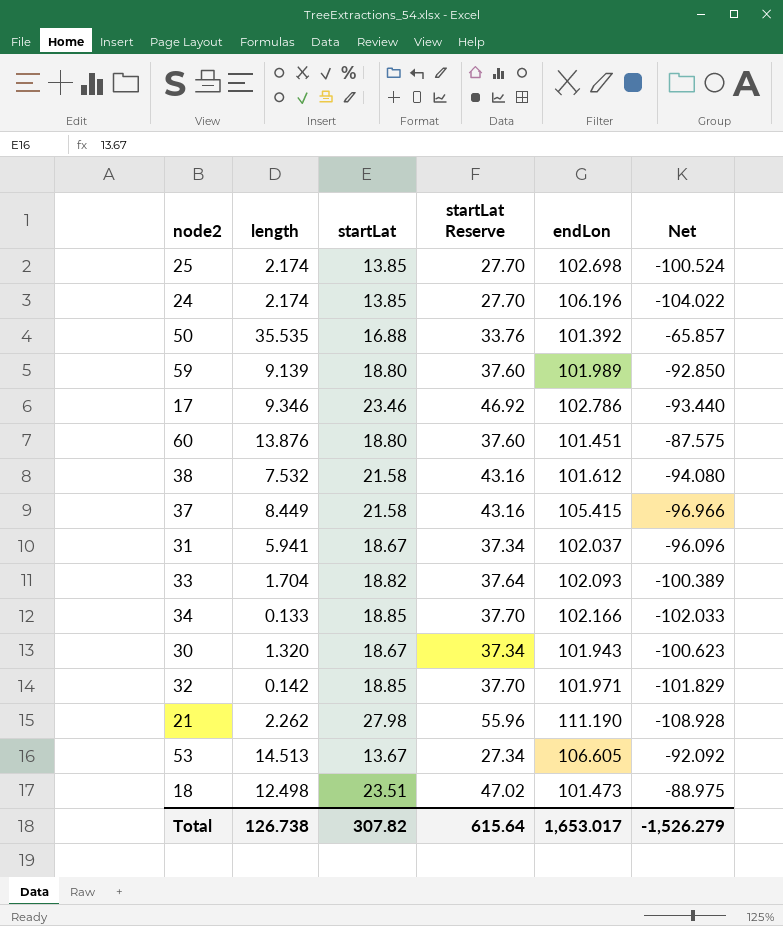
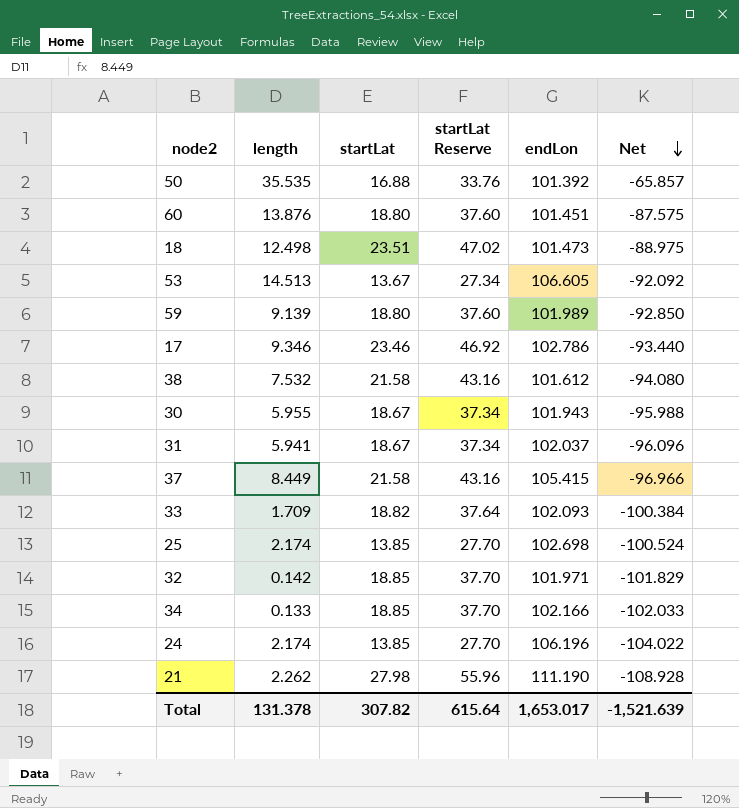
row order: none -> Net descending
30 | length: 1.320 -> 5.955
30 | Net: -100.623 -> -95.988
33 | length: 1.704 -> 1.709
33 | Net: -100.389 -> -100.384
Total | length: 126.738 -> 131.378
Total | Net: -1,526.279 -> -1,521.639

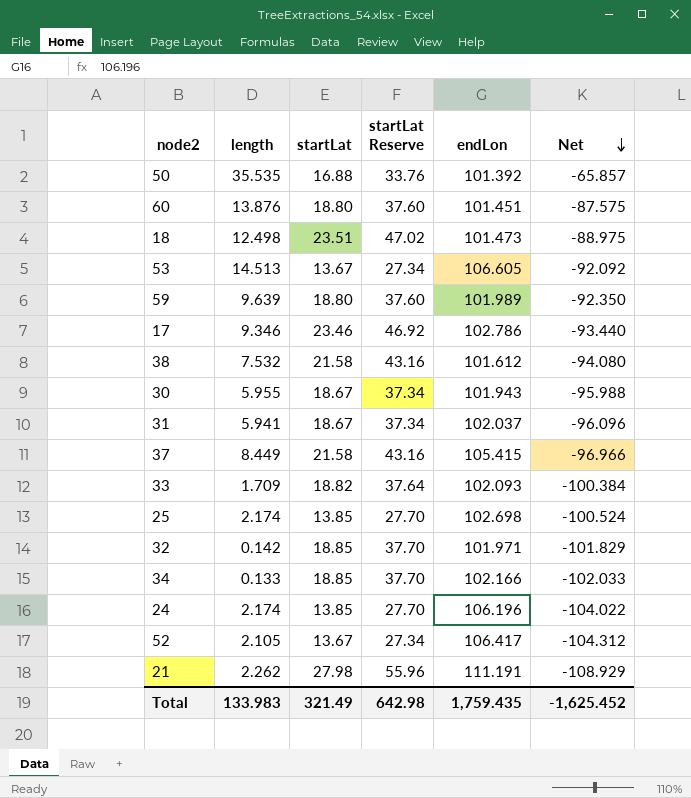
59 | length: 9.139 -> 9.639
59 | Net: -92.850 -> -92.350
row 52: none -> 2.105 | 13.67 | 27.34 | 106.417 | -104.312
21 | endLon: 111.190 -> 111.191
21 | Net: -108.928 -> -108.929
Total | length: 131.378 -> 133.983
Total | startLat: 307.82 -> 321.49
Total | startLat Reserve: 615.64 -> 642.98
Total | endLon: 1,653.017 -> 1,759.435
Total | Net: -1,521.639 -> -1,625.452

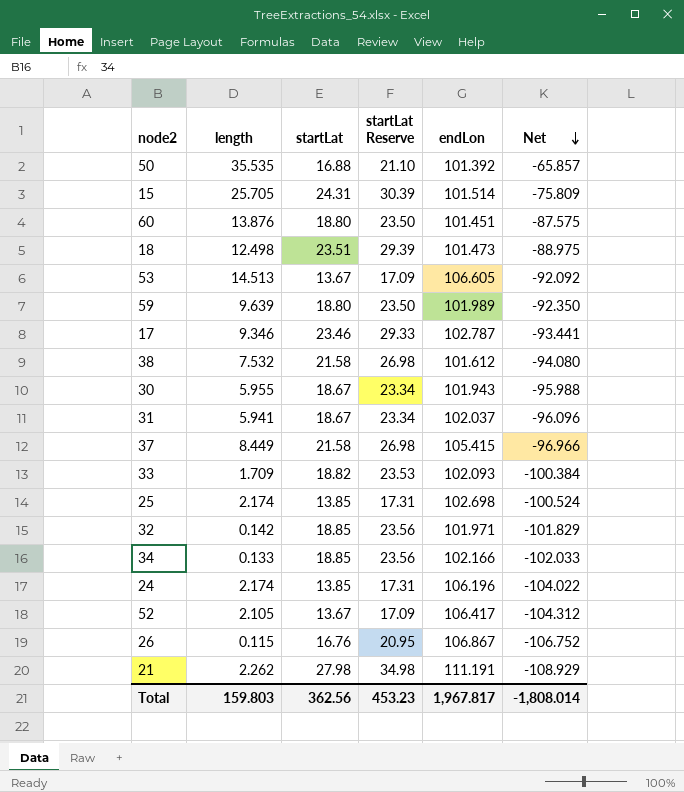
column startLat Reserve | formula: [startLat] * 2 -> [startLat] * 1.25
row 15: none -> 25.705 | 24.31 | 30.39 | 101.514 | -75.809
17 | endLon: 102.786 -> 102.787
17 | Net: -93.440 -> -93.441
row 26: none -> 0.115 | 16.76 | 20.95 | 106.867 | -106.752
Total | length: 133.983 -> 159.803
Total | startLat: 321.49 -> 362.56
Total | startLat Reserve: 642.98 -> 453.23
Total | endLon: 1,759.435 -> 1,967.817
Total | Net: -1,625.452 -> -1,808.014

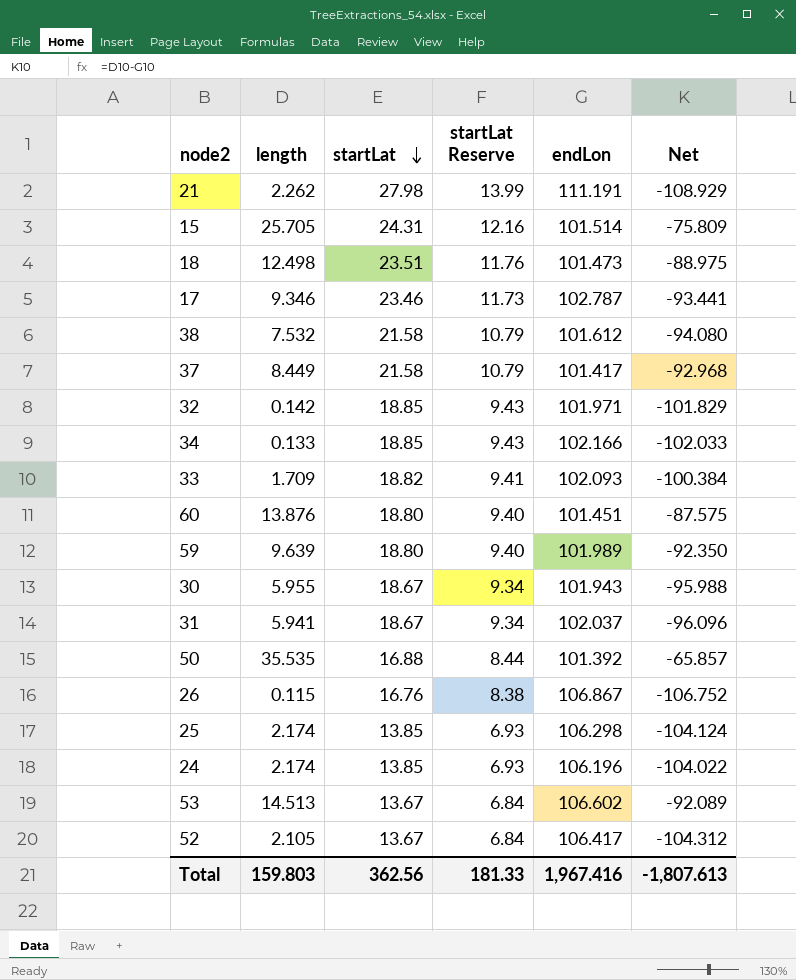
row order: Net descending -> startLat descending
column startLat Reserve | formula: [startLat] * 1.25 -> [startLat] * 0.5
37 | endLon: 105.415 -> 101.417
37 | Net: -96.966 -> -92.968
25 | endLon: 102.698 -> 106.298
25 | Net: -100.524 -> -104.124
53 | endLon: 106.605 -> 106.602
53 | Net: -92.092 -> -92.089
Total | startLat Reserve: 453.23 -> 181.33
Total | endLon: 1,967.817 -> 1,967.416
Total | Net: -1,808.014 -> -1,807.613

